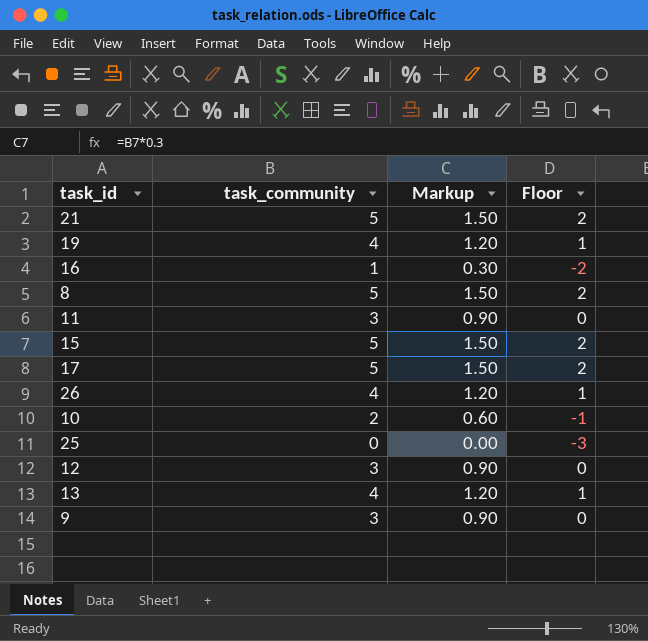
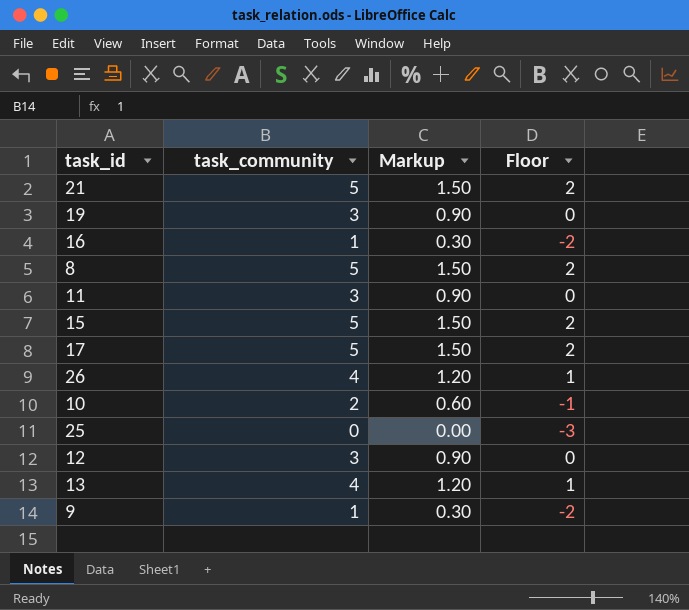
19 | task_community: 4 -> 3
19 | Markup: 1.20 -> 0.90
19 | Floor: 1 -> 0
9 | task_community: 3 -> 1
9 | Markup: 0.90 -> 0.30
9 | Floor: 0 -> -2

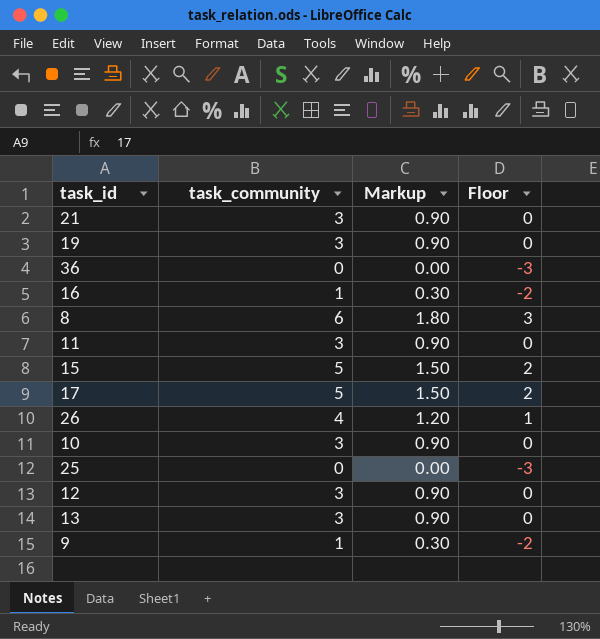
21 | task_community: 5 -> 3
21 | Markup: 1.50 -> 0.90
21 | Floor: 2 -> 0
row 36: none -> 0 | 0.00 | -3
8 | task_community: 5 -> 6
8 | Markup: 1.50 -> 1.80
8 | Floor: 2 -> 3
10 | task_community: 2 -> 3
10 | Markup: 0.60 -> 0.90
10 | Floor: -1 -> 0
13 | task_community: 4 -> 3
13 | Markup: 1.20 -> 0.90
13 | Floor: 1 -> 0

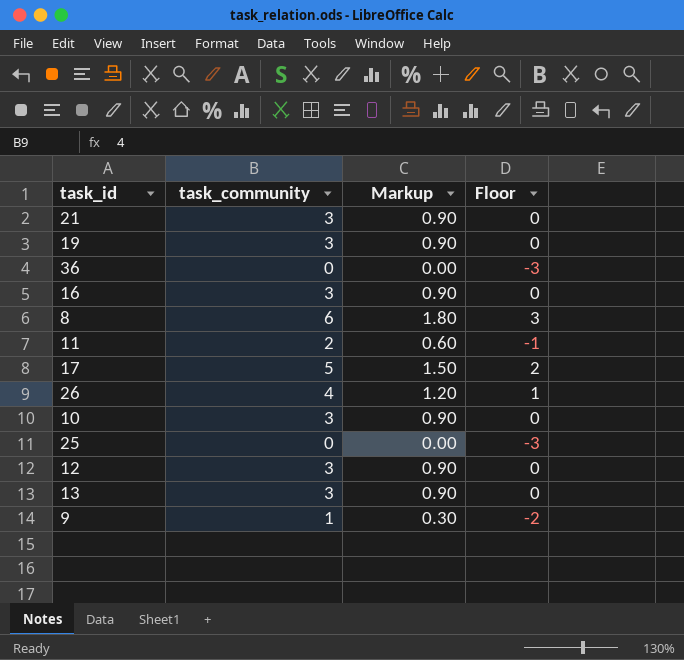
row 15: 5 | 1.50 | 2 -> none
16 | task_community: 1 -> 3
16 | Markup: 0.30 -> 0.90
16 | Floor: -2 -> 0
11 | task_community: 3 -> 2
11 | Markup: 0.90 -> 0.60
11 | Floor: 0 -> -1

